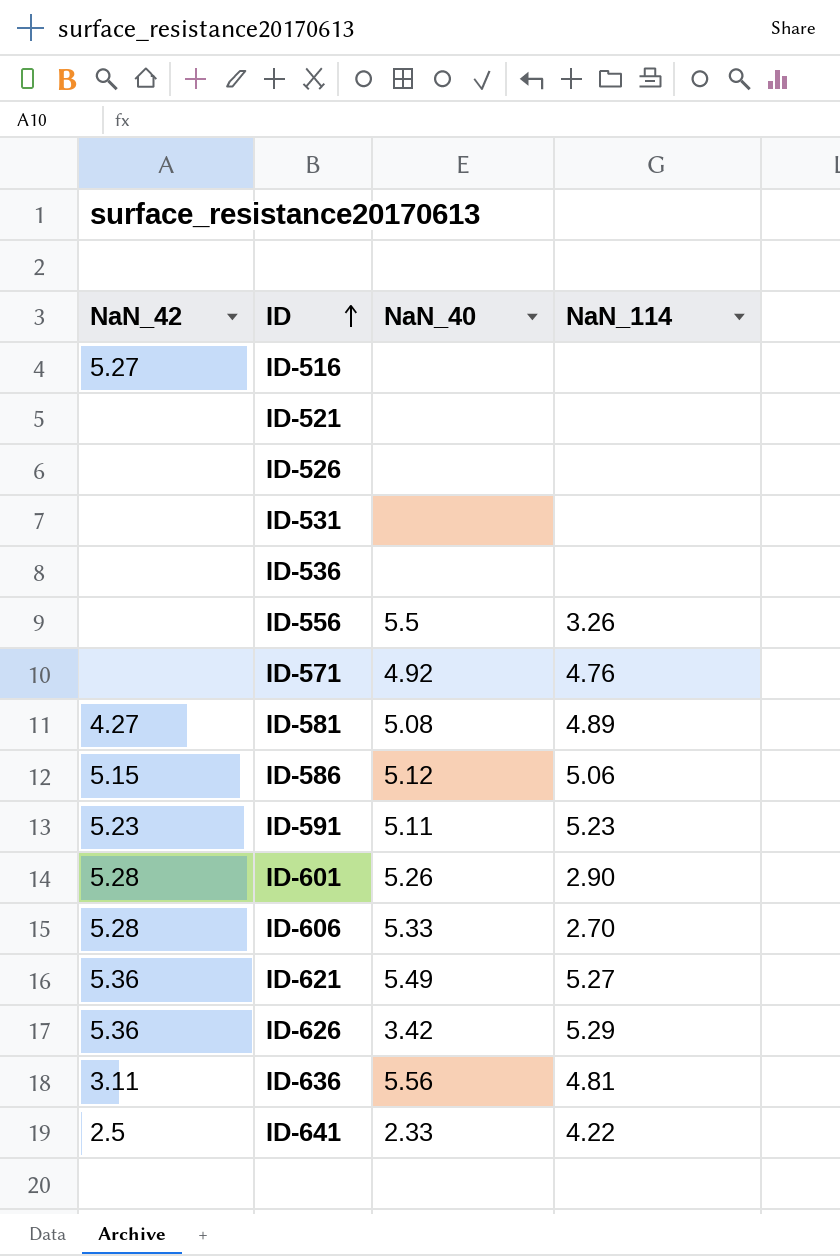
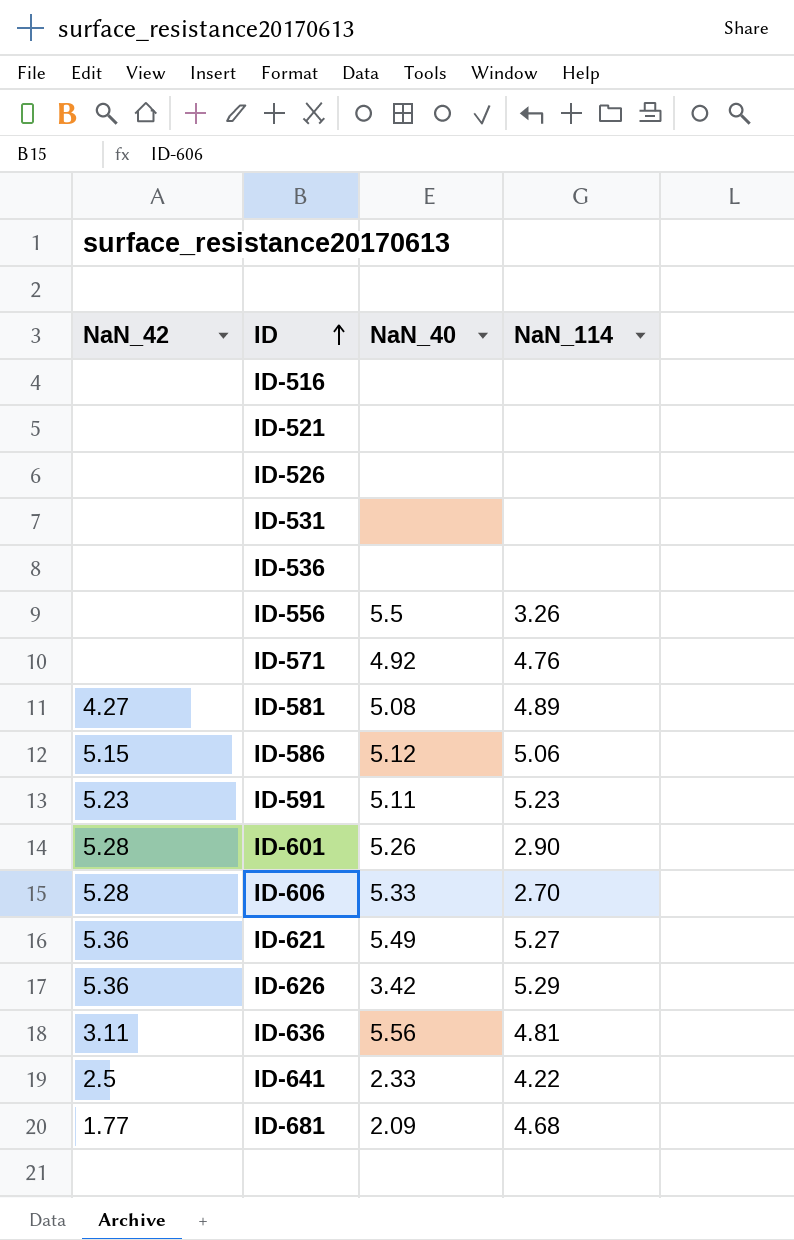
ID-516 | NaN_42: 5.27 -> none
row ID-681: none -> 1.77 | 2.09 | 4.68

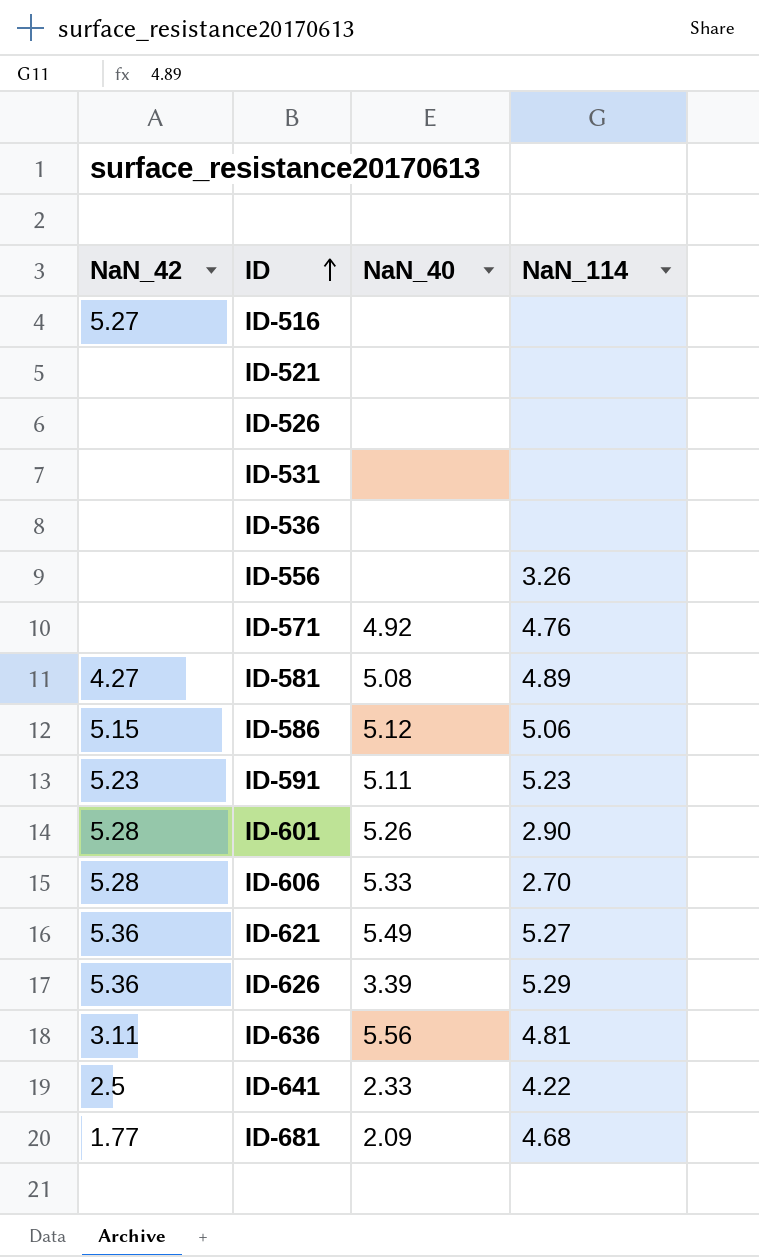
ID-516 | NaN_42: none -> 5.27
ID-556 | NaN_40: 5.5 -> none
ID-626 | NaN_40: 3.42 -> 3.39

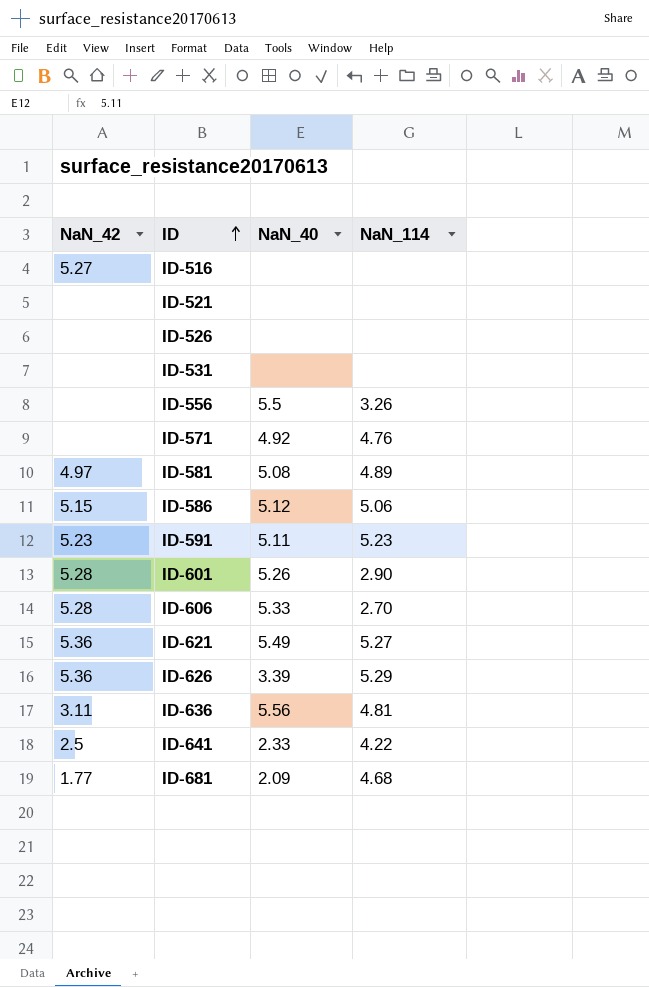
row ID-536: none | none | none -> none
ID-556 | NaN_40: none -> 5.5
ID-581 | NaN_42: 4.27 -> 4.97

